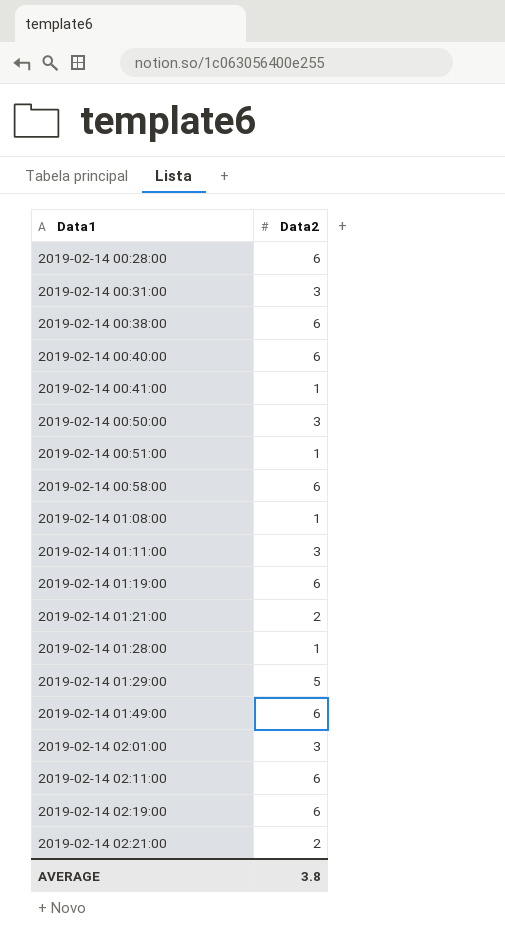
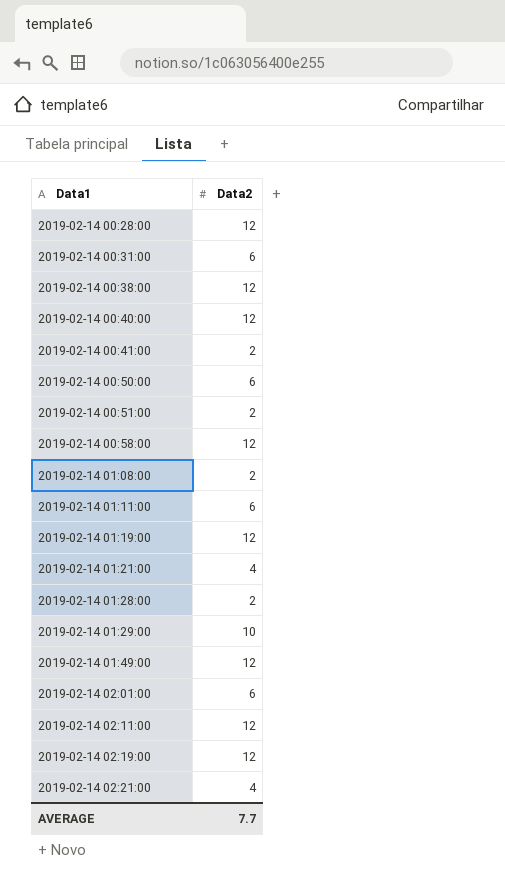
2019-02-14 00:28:00 | Data2: 6 -> 12
2019-02-14 00:31:00 | Data2: 3 -> 6
2019-02-14 00:38:00 | Data2: 6 -> 12
2019-02-14 00:40:00 | Data2: 6 -> 12
2019-02-14 00:41:00 | Data2: 1 -> 2
2019-02-14 00:50:00 | Data2: 3 -> 6
2019-02-14 00:51:00 | Data2: 1 -> 2
2019-02-14 00:58:00 | Data2: 6 -> 12
2019-02-14 01:08:00 | Data2: 1 -> 2
2019-02-14 01:11:00 | Data2: 3 -> 6
2019-02-14 01:19:00 | Data2: 6 -> 12
2019-02-14 01:21:00 | Data2: 2 -> 4
2019-02-14 01:28:00 | Data2: 1 -> 2
2019-02-14 01:29:00 | Data2: 5 -> 10
2019-02-14 01:49:00 | Data2: 6 -> 12
2019-02-14 02:01:00 | Data2: 3 -> 6
2019-02-14 02:11:00 | Data2: 6 -> 12
2019-02-14 02:19:00 | Data2: 6 -> 12
2019-02-14 02:21:00 | Data2: 2 -> 4
AVERAGE | Data2: 3.8 -> 7.7

